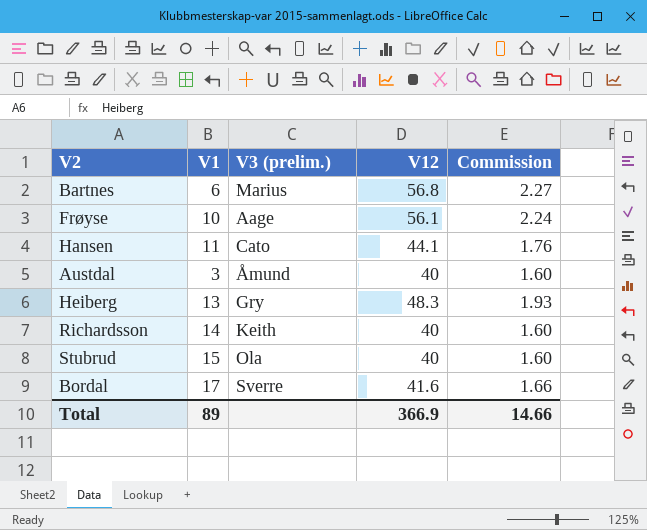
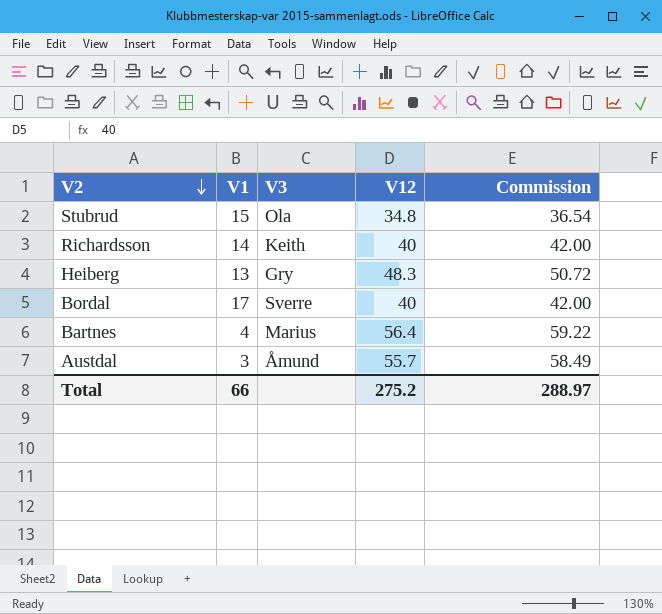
row order: none -> V2 descending
column name: V3 (prelim.) -> V3
column Commission | formula: [V12] * 0.04 -> [V12] * 1.05
row Frøyse: 10 | Aage | 56.1 | 2.24 -> none
row Hansen: 11 | Cato | 44.1 | 1.76 -> none
Stubrud | V12: 40 -> 34.8
Bordal | V12: 41.6 -> 40
Bartnes | V1: 6 -> 4
Bartnes | V12: 56.8 -> 56.4
Austdal | V12: 40 -> 55.7
Total | V1: 89 -> 66
Total | V12: 366.9 -> 275.2
Total | Commission: 14.66 -> 288.97

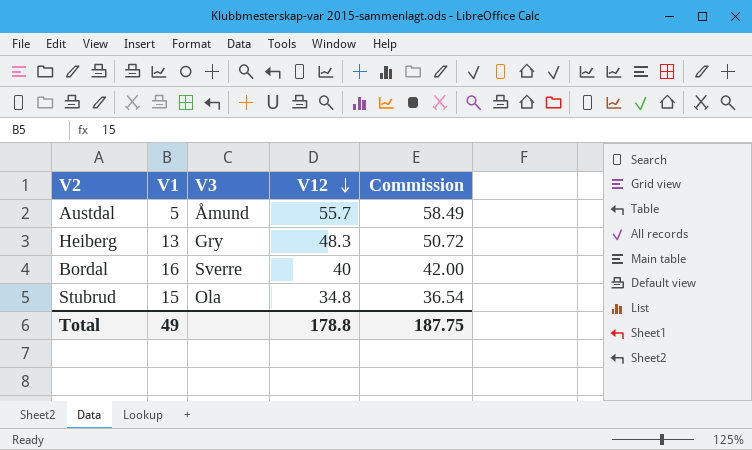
row order: V2 descending -> V12 descending
row Richardsson: 14 | Keith | 40 | 42.00 -> none
row Bartnes: 4 | Marius | 56.4 | 59.22 -> none
Austdal | V1: 3 -> 5
Bordal | V1: 17 -> 16
Total | V1: 66 -> 49
Total | V12: 275.2 -> 178.8
Total | Commission: 288.97 -> 187.75

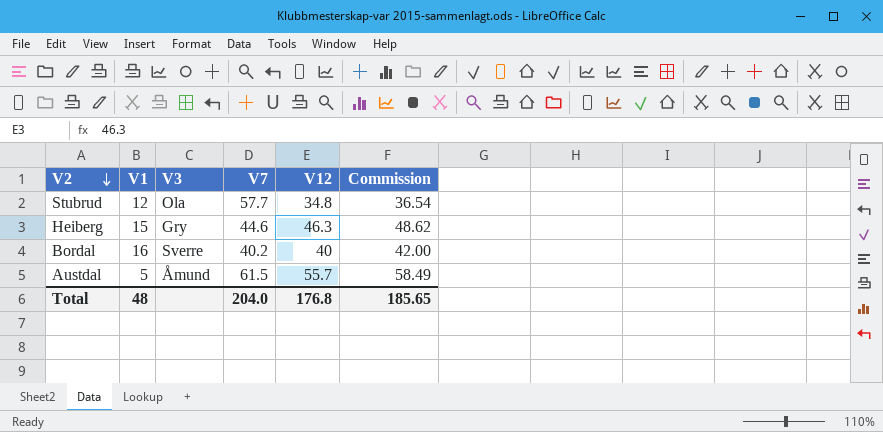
row order: V12 descending -> V2 descending
column V7 | position: none -> 4
Stubrud | V1: 15 -> 12
Heiberg | V1: 13 -> 15
Heiberg | V12: 48.3 -> 46.3
Heiberg | Commission: 50.72 -> 48.62
Total | V1: 49 -> 48
Total | V12: 178.8 -> 176.8
Total | Commission: 187.75 -> 185.65

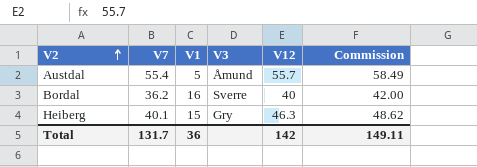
row order: V2 descending -> V2 ascending
column V7 | position: 4 -> 2
row Stubrud: 12 | Ola | 57.7 | 34.8 | 36.54 -> none
Austdal | V7: 61.5 -> 55.4
Bordal | V7: 40.2 -> 36.2
Heiberg | V7: 44.6 -> 40.1
Total | V7: 204.0 -> 131.7
Total | V1: 48 -> 36
Total | V12: 176.8 -> 142
Total | Commission: 185.65 -> 149.11

